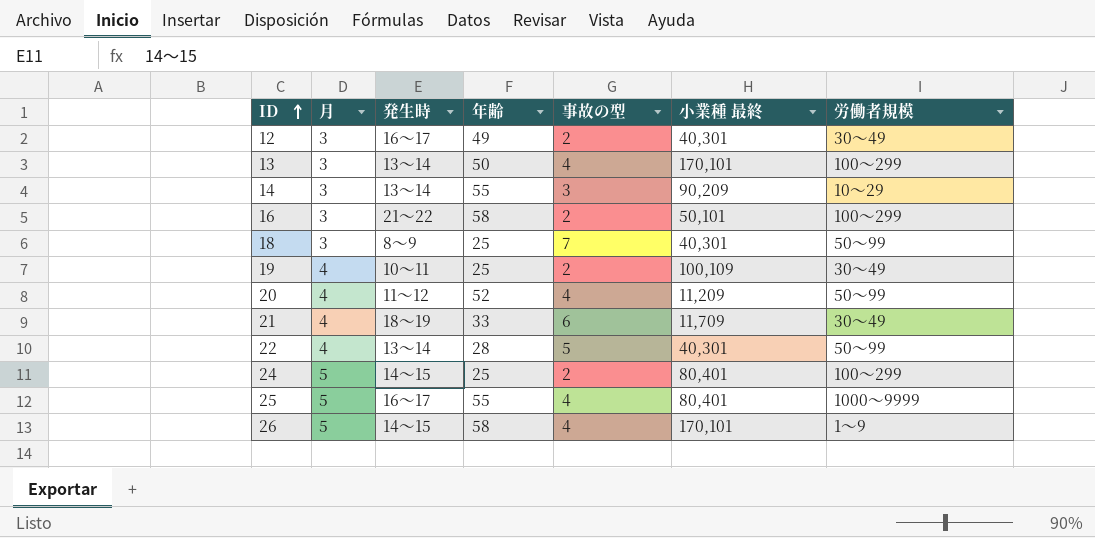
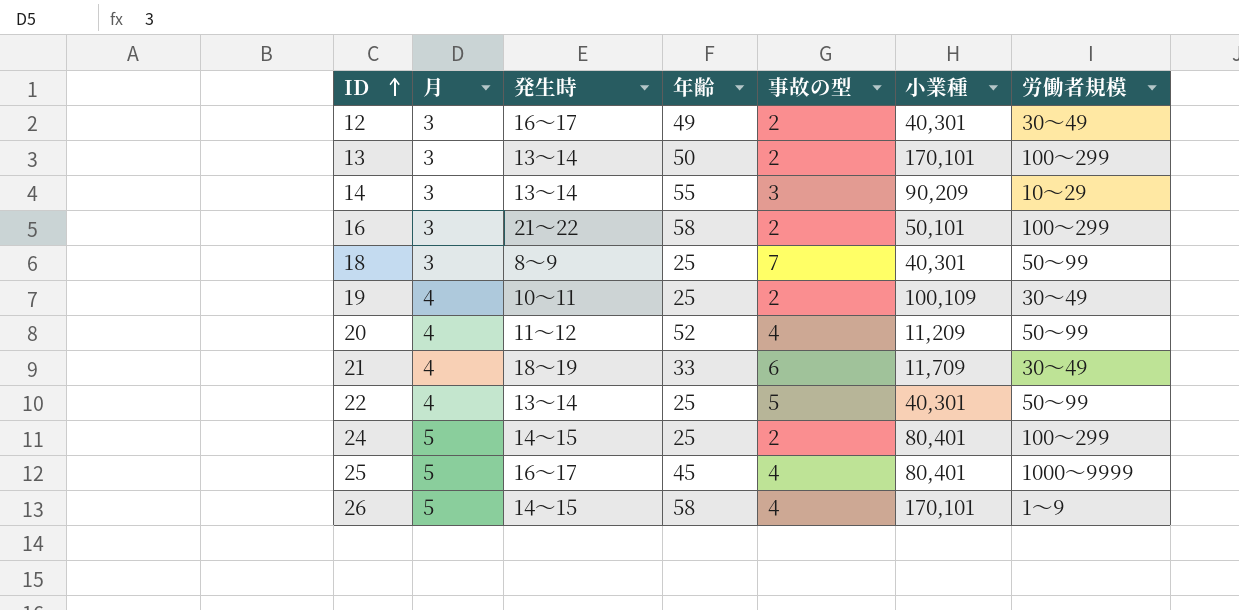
column name: 小業種 最終 -> 小業種
13 | 事故の型: 4 -> 2
22 | 年齢: 28 -> 25
25 | 年齢: 55 -> 45

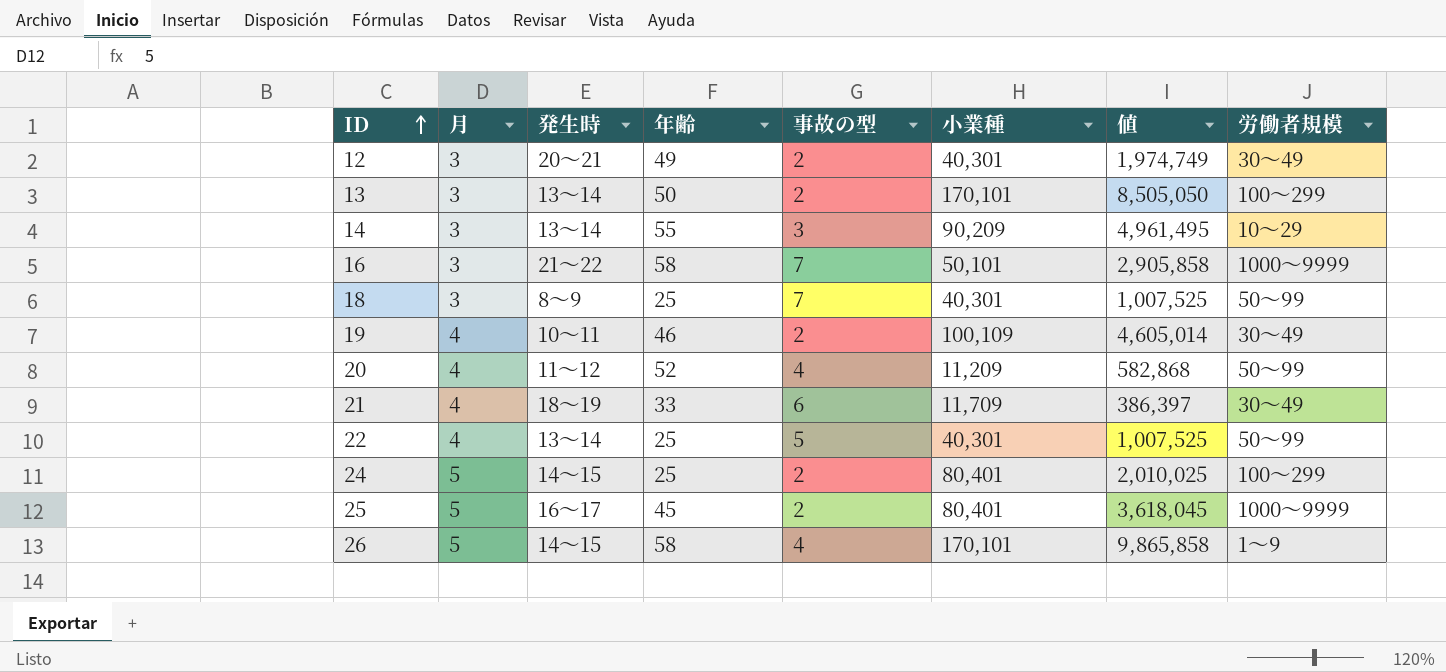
column 値 | formula: none -> [年齢] * [小業種]
12 | 発生時: 16～17 -> 20～21
16 | 事故の型: 2 -> 7
16 | 労働者規模: 100～299 -> 1000～9999
19 | 年齢: 25 -> 46
25 | 事故の型: 4 -> 2

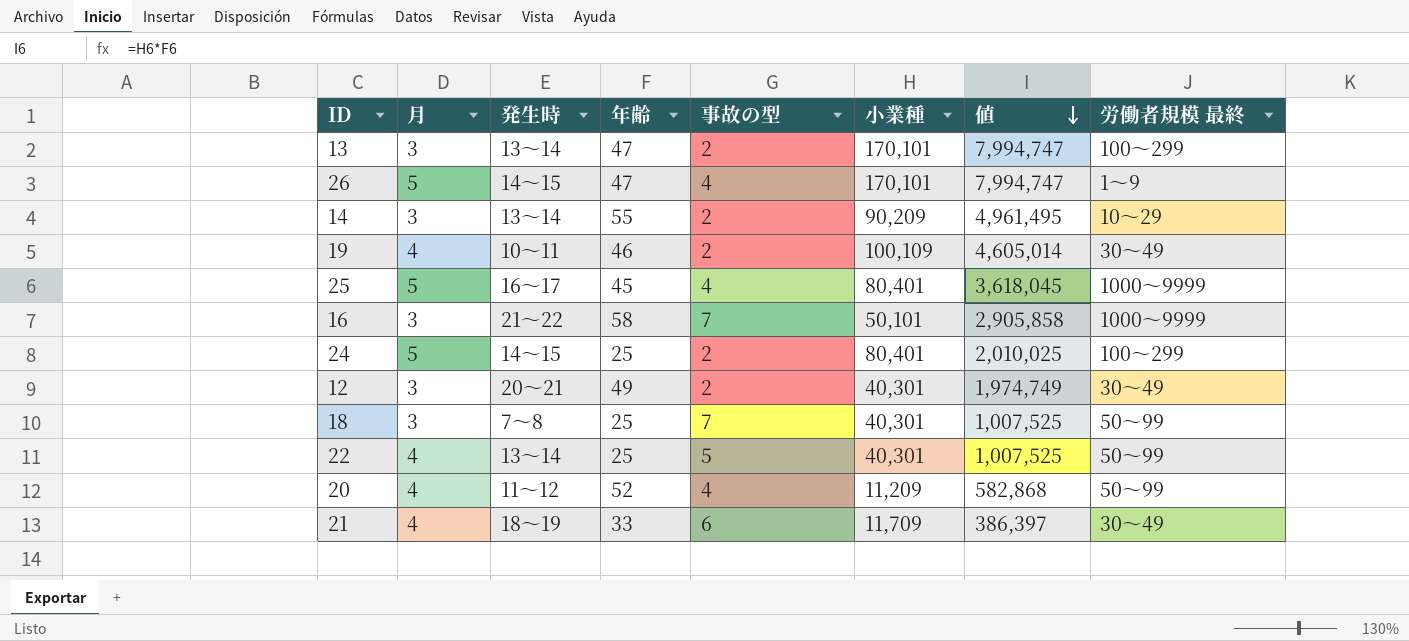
row order: ID ascending -> 値 descending
column name: 労働者規模 -> 労働者規模 最終
13 | 年齢: 50 -> 47
13 | 値: 8,505,050 -> 7,994,747
26 | 年齢: 58 -> 47
26 | 値: 9,865,858 -> 7,994,747
14 | 事故の型: 3 -> 2
25 | 事故の型: 2 -> 4
18 | 発生時: 8～9 -> 7～8

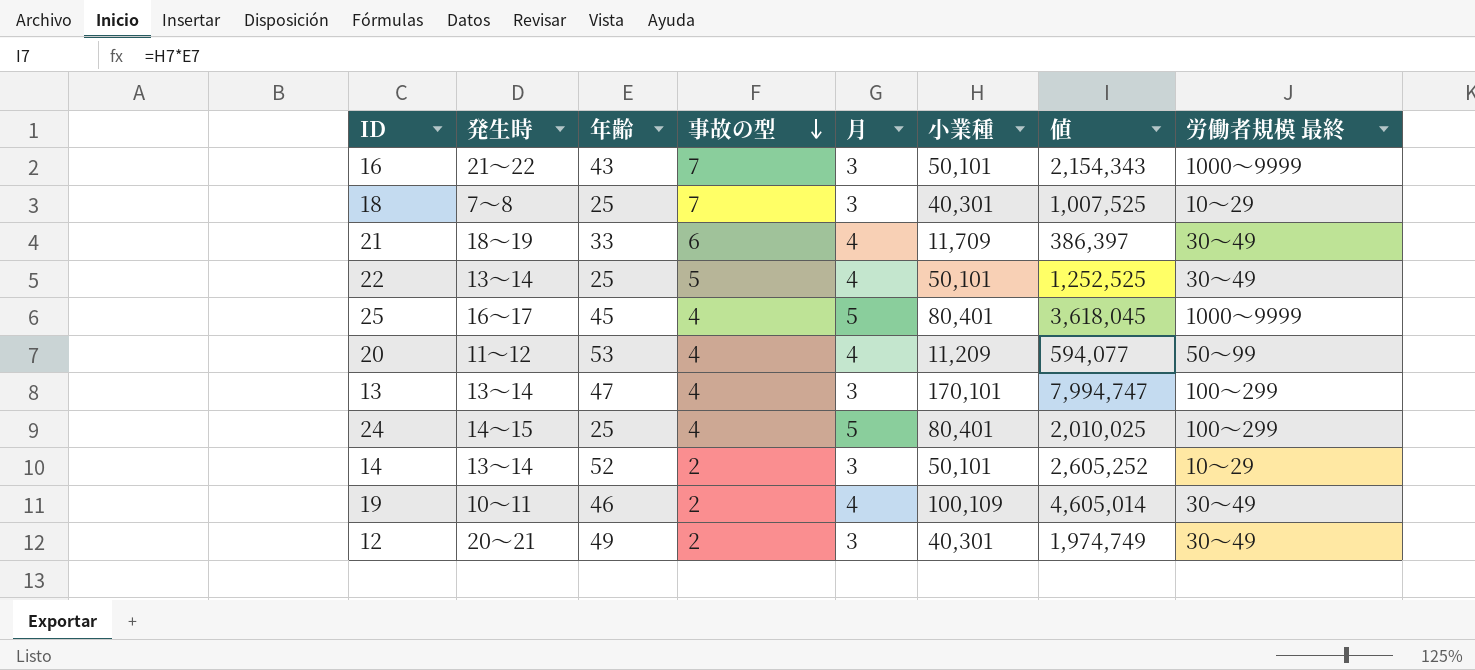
row order: 値 descending -> 事故の型 descending
column 月 | position: 2 -> 5
row 26: 5 | 14～15 | 47 | 4 | 170,101 | 7,994,747 | 1～9 -> none
16 | 年齢: 58 -> 43
16 | 値: 2,905,858 -> 2,154,343
18 | 労働者規模 最終: 50～99 -> 10～29
22 | 小業種: 40,301 -> 50,101
22 | 値: 1,007,525 -> 1,252,525
22 | 労働者規模 最終: 50～99 -> 30～49
20 | 年齢: 52 -> 53
20 | 値: 582,868 -> 594,077
13 | 事故の型: 2 -> 4
24 | 事故の型: 2 -> 4
14 | 年齢: 55 -> 52
14 | 小業種: 90,209 -> 50,101
14 | 値: 4,961,495 -> 2,605,252

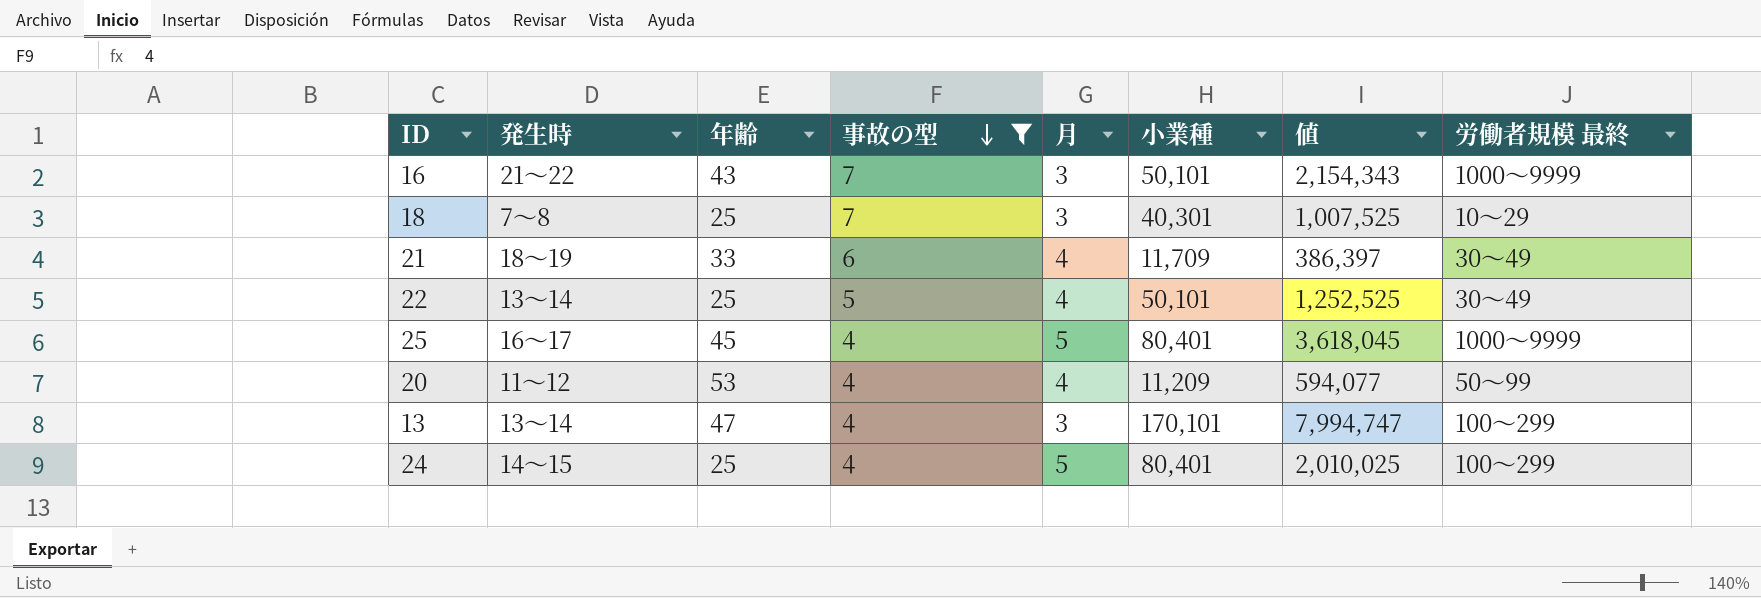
filter: none -> 事故の型 != 2

